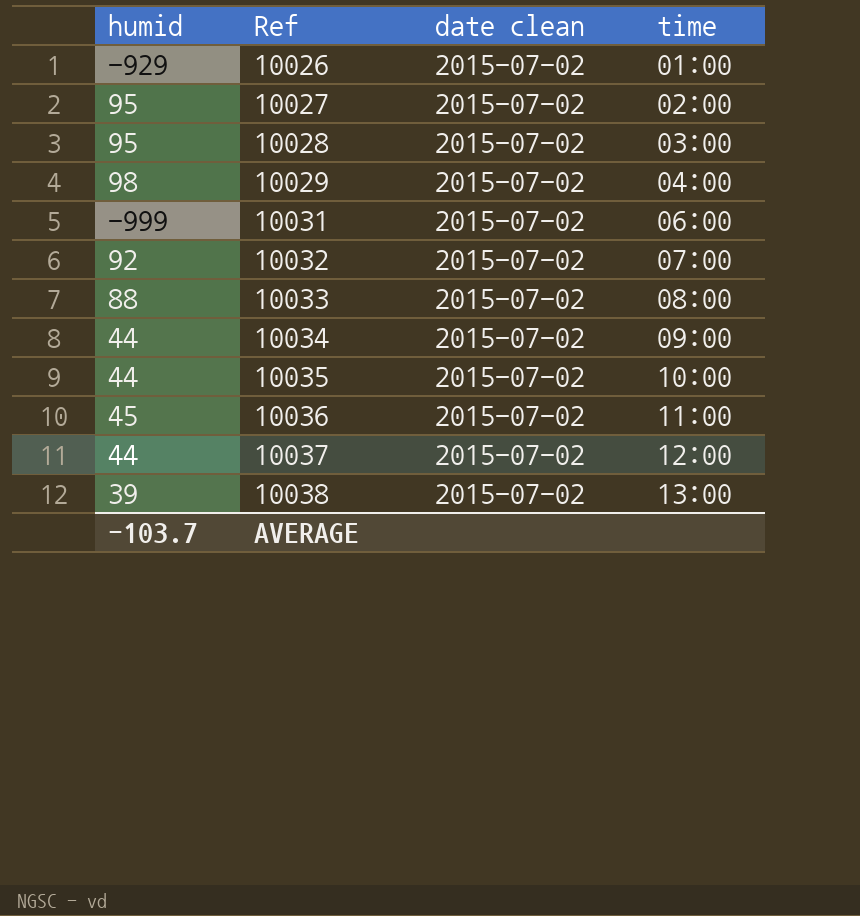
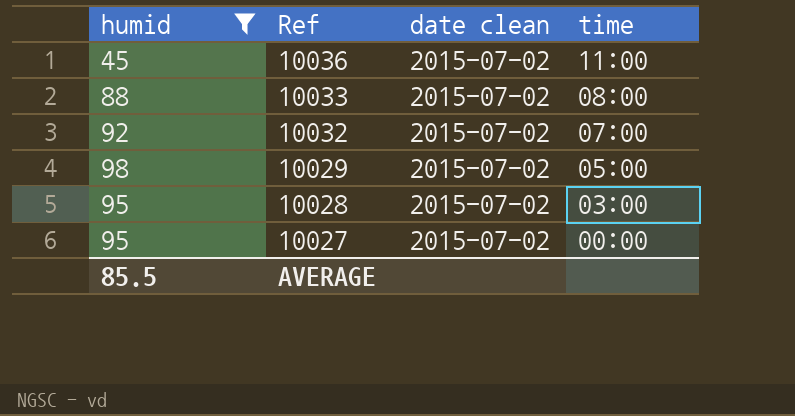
filter: none -> humid >= 45
row order: Ref ascending -> Ref descending
10029 | time: 04:00 -> 05:00
10027 | time: 02:00 -> 00:00
AVERAGE | humid: -103.7 -> 85.5

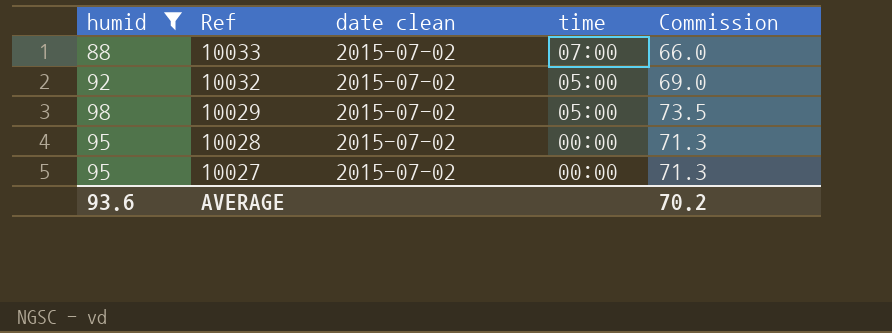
column Commission | formula: none -> [humid] * 0.75
row 10036: 45 | 2015-07-02 | 11:00 -> none
10033 | time: 08:00 -> 07:00
10032 | time: 07:00 -> 05:00
10028 | time: 03:00 -> 00:00
AVERAGE | humid: 85.5 -> 93.6

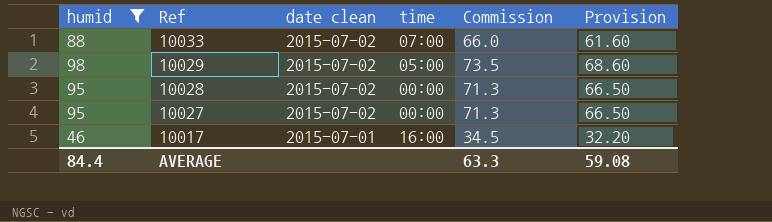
column Provision | formula: none -> [humid] * 0.7
row 10032: 92 | 2015-07-02 | 05:00 | 69.0 -> none
row 10017: none -> 46 | 2015-07-01 | 16:00 | 34.5 | 32.20
AVERAGE | humid: 93.6 -> 84.4
AVERAGE | Commission: 70.2 -> 63.3

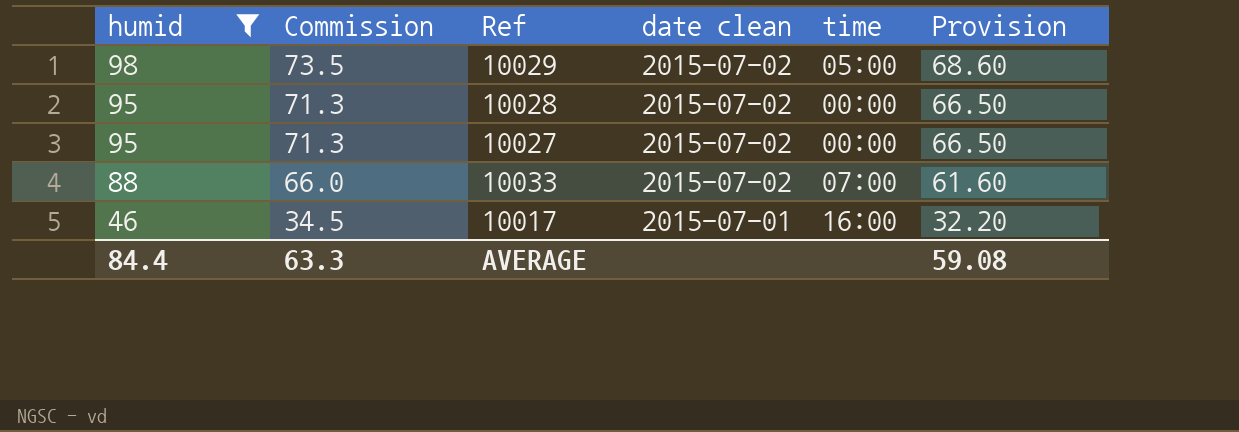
row order: Ref descending -> humid descending
column Commission | position: 5 -> 2

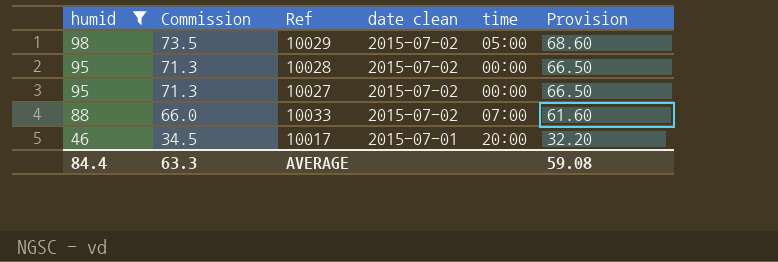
10017 | time: 16:00 -> 20:00

